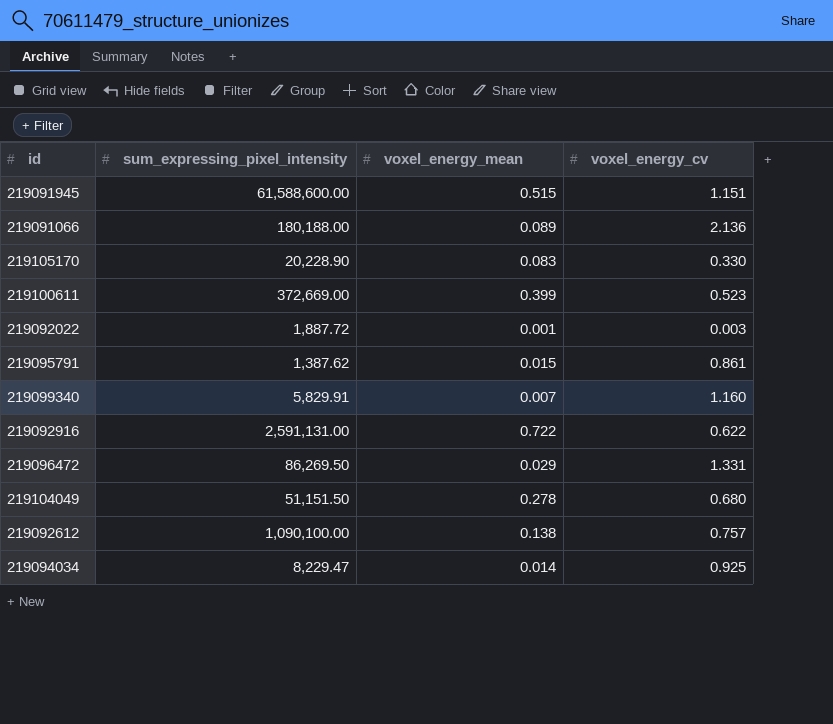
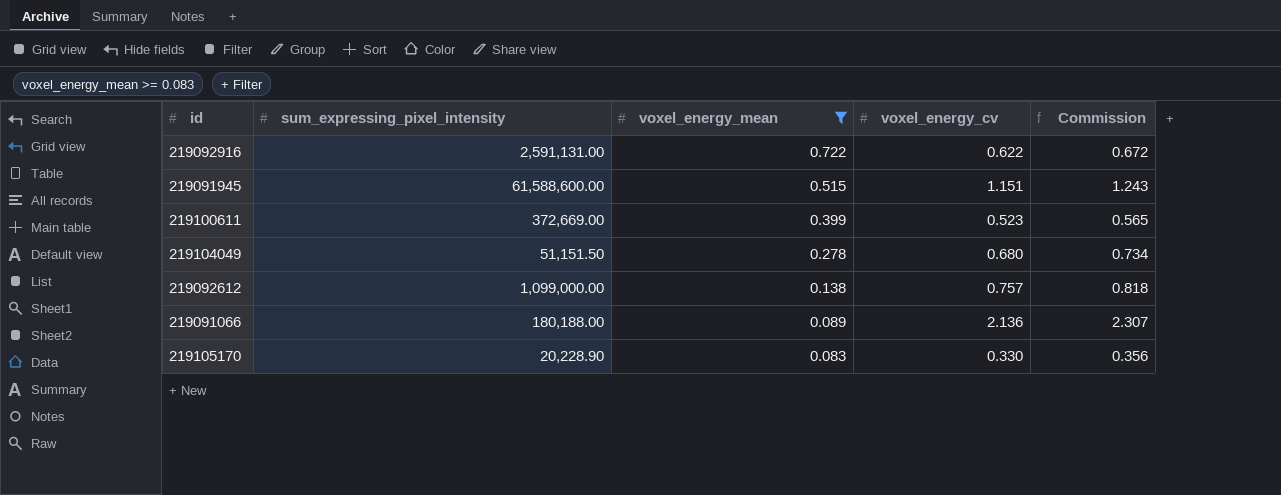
filter: none -> voxel_energy_mean >= 0.083
row order: none -> voxel_energy_mean descending
column Commission | formula: none -> [voxel_energy_cv] * 1.08
219092612 | sum_expressing_pixel_intensity: 1,090,100.00 -> 1,099,000.00

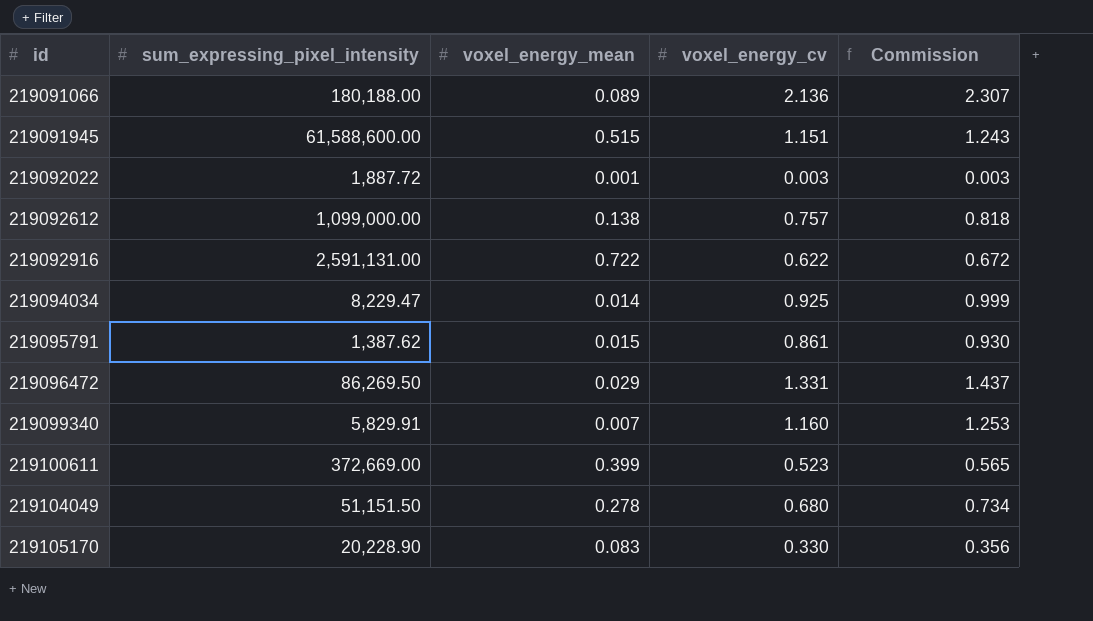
filter: voxel_energy_mean >= 0.083 -> none
row order: voxel_energy_mean descending -> id ascending

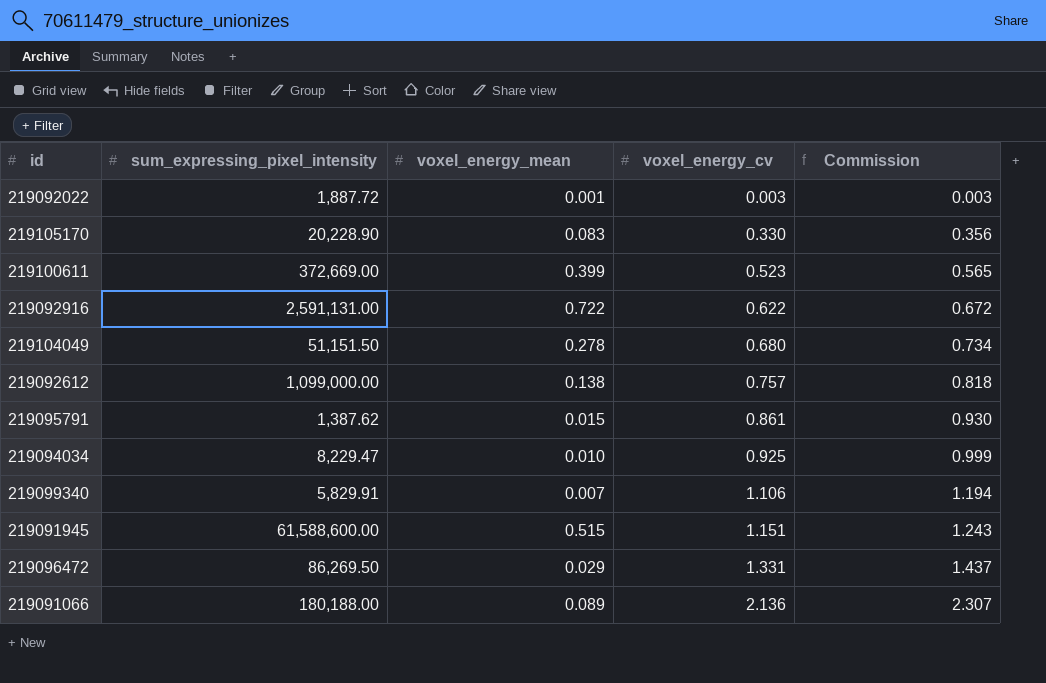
row order: id ascending -> voxel_energy_cv ascending
219094034 | voxel_energy_mean: 0.014 -> 0.010
219099340 | voxel_energy_cv: 1.160 -> 1.106
219099340 | Commission: 1.253 -> 1.194

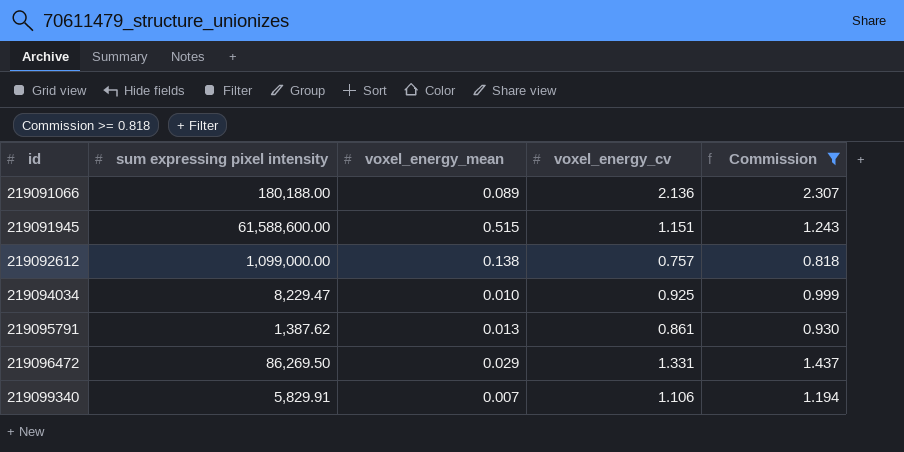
filter: none -> Commission >= 0.818
row order: voxel_energy_cv ascending -> id ascending
column name: sum_expressing_pixel_intensity -> sum expressing pixel intensity
219095791 | voxel_energy_mean: 0.015 -> 0.013

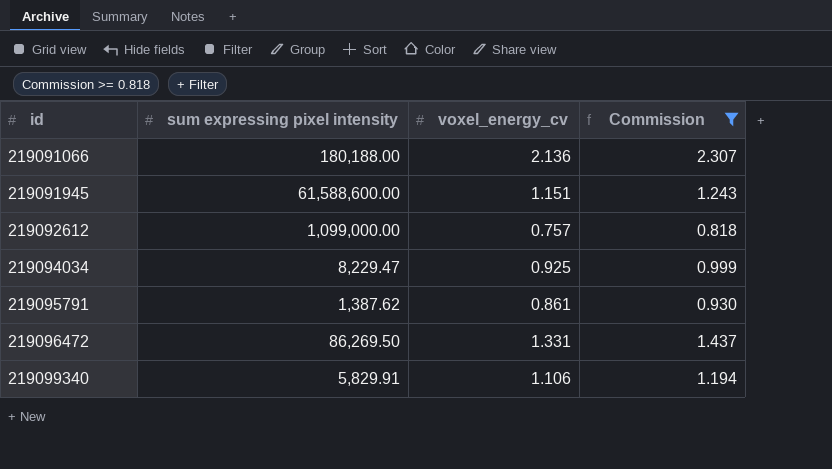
column voxel_energy_mean | position: 3 -> none

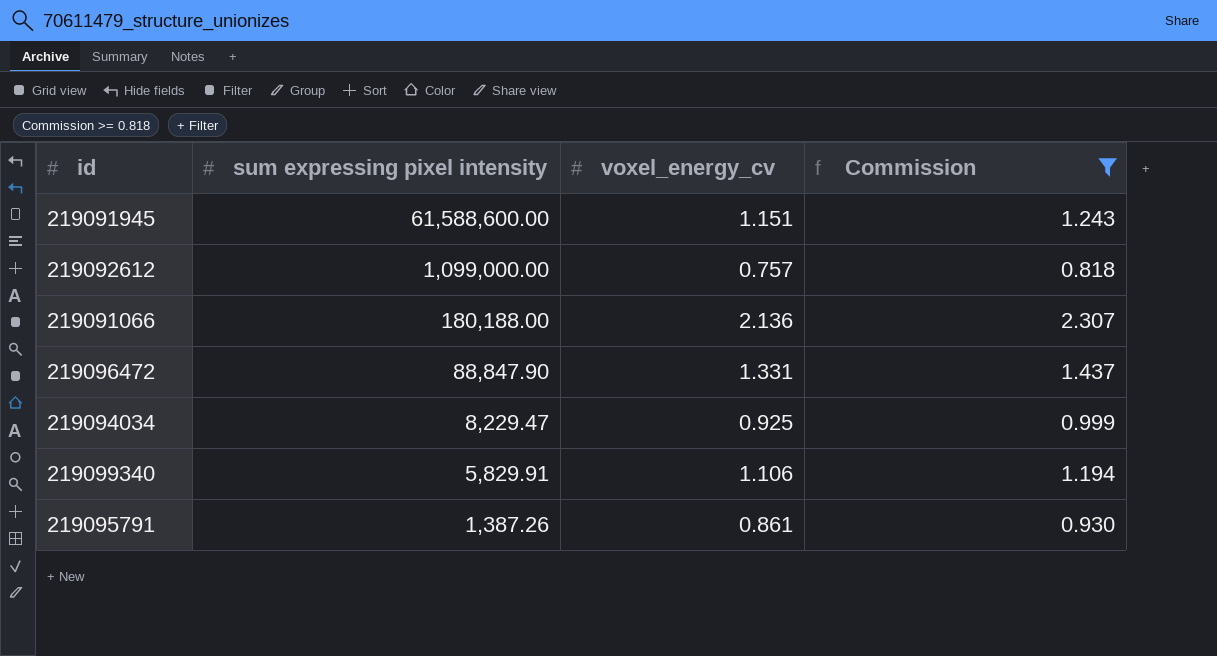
row order: id ascending -> sum expressing pixel intensity descending
219096472 | sum expressing pixel intensity: 86,269.50 -> 88,847.90
219095791 | sum expressing pixel intensity: 1,387.62 -> 1,387.26

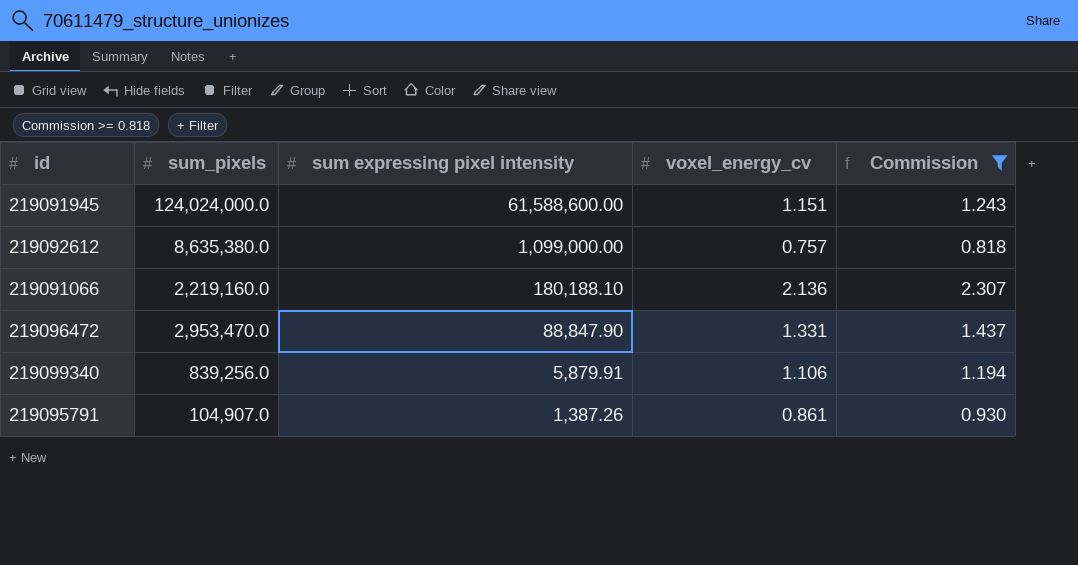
column sum_pixels | position: none -> 2
row 219094034: 8,229.47 | 0.925 | 0.999 -> none
219091066 | sum expressing pixel intensity: 180,188.00 -> 180,188.10
219099340 | sum expressing pixel intensity: 5,829.91 -> 5,879.91

